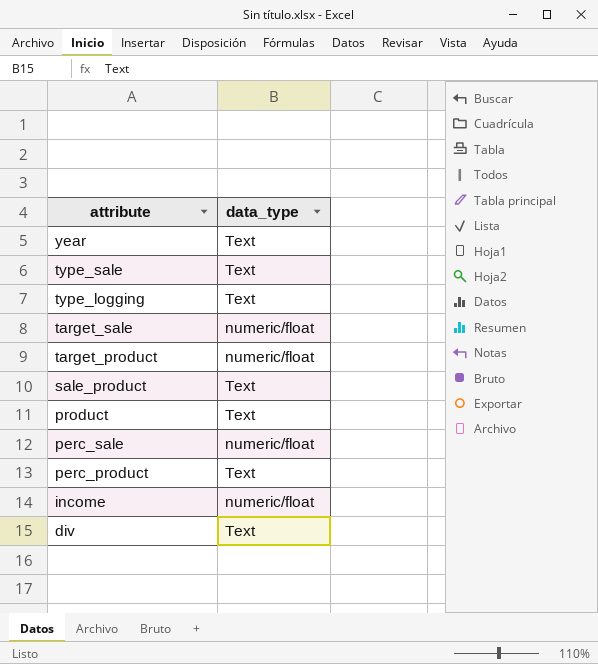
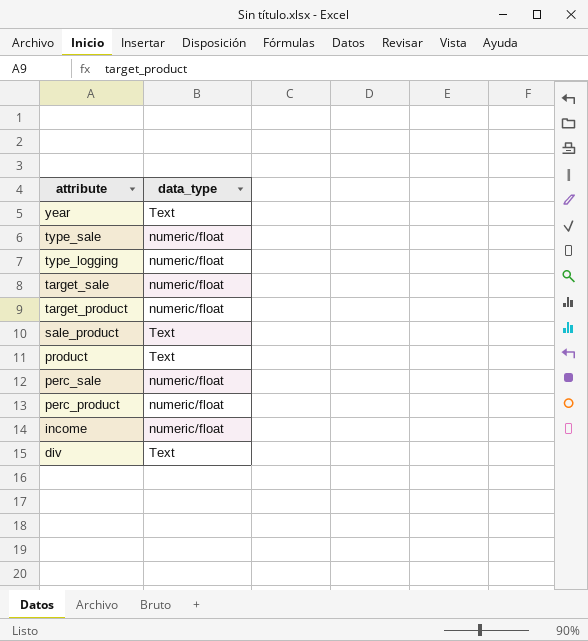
type_sale | data_type: Text -> numeric/float
type_logging | data_type: Text -> numeric/float
perc_product | data_type: Text -> numeric/float

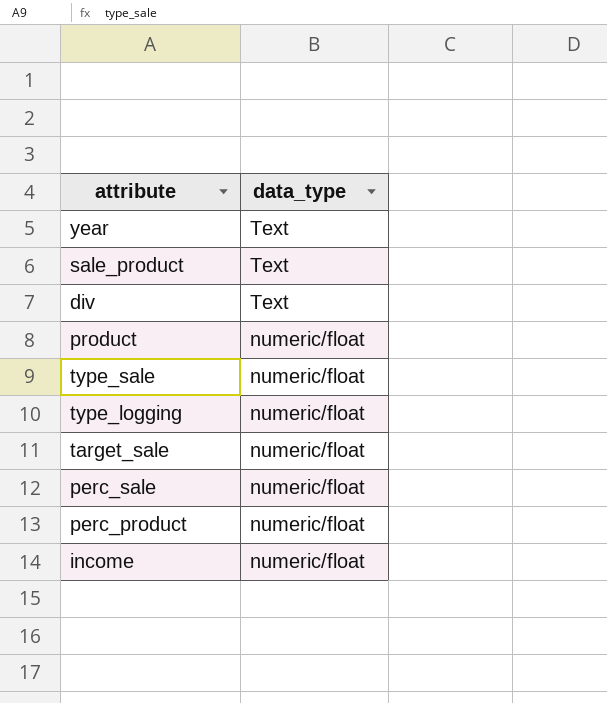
row order: attribute descending -> data_type descending
row target_product: numeric/float -> none
product | data_type: Text -> numeric/float

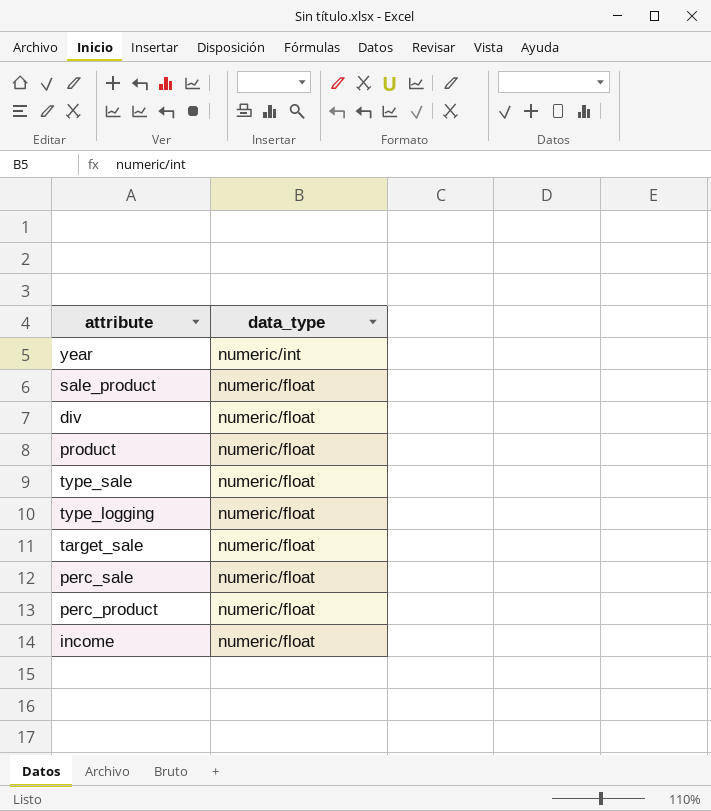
year | data_type: Text -> numeric/int
sale_product | data_type: Text -> numeric/float
div | data_type: Text -> numeric/float

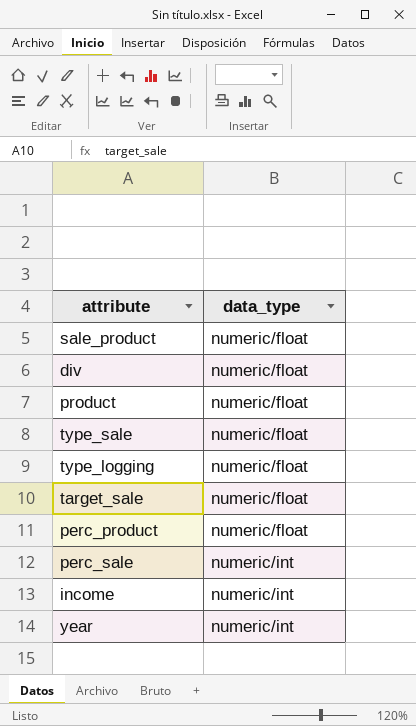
row order: data_type descending -> data_type ascending
perc_sale | data_type: numeric/float -> numeric/int
income | data_type: numeric/float -> numeric/int

